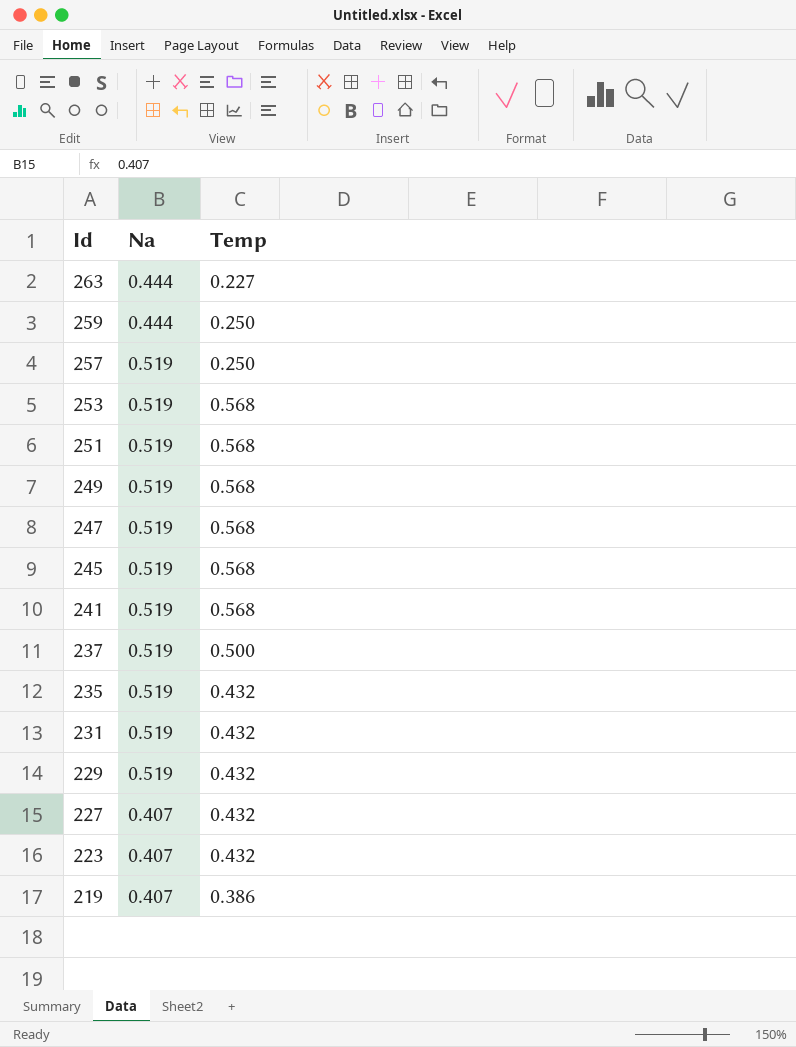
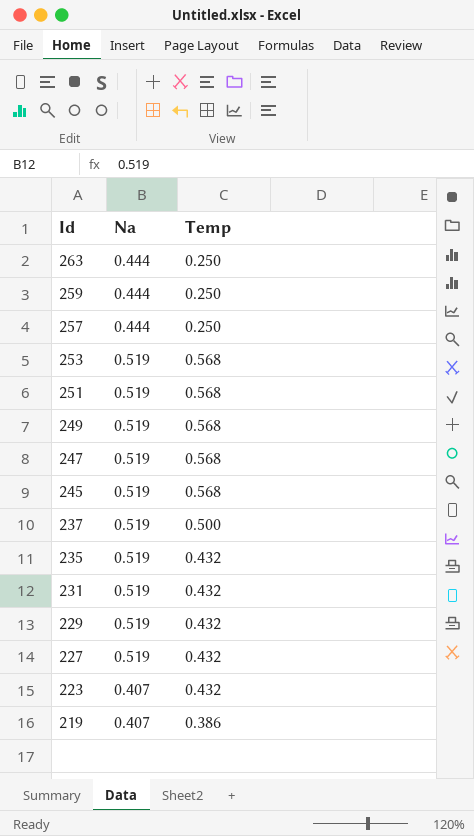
row 241: 0.519 | 0.568 -> none
263 | Temp: 0.227 -> 0.250
257 | Na: 0.519 -> 0.444
227 | Na: 0.407 -> 0.519

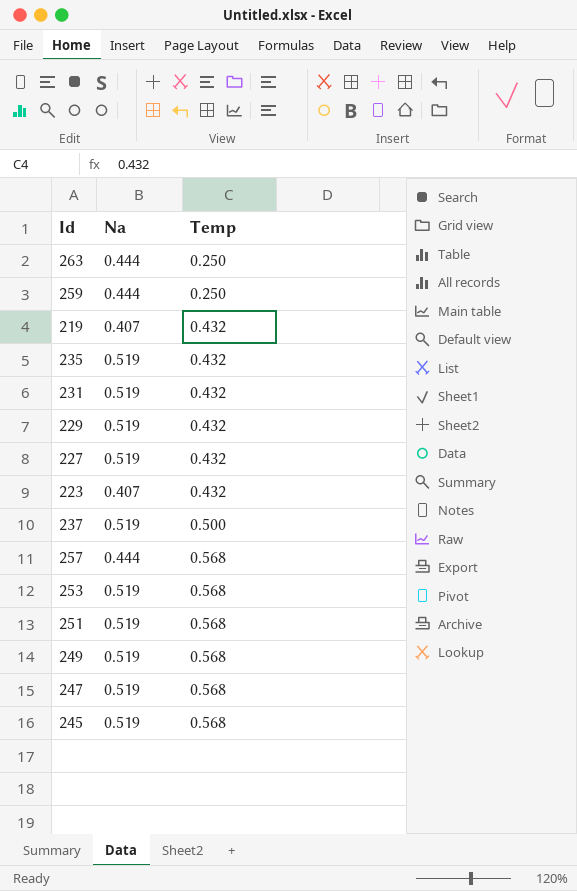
row order: Id descending -> Temp ascending
219 | Temp: 0.386 -> 0.432
257 | Temp: 0.250 -> 0.568

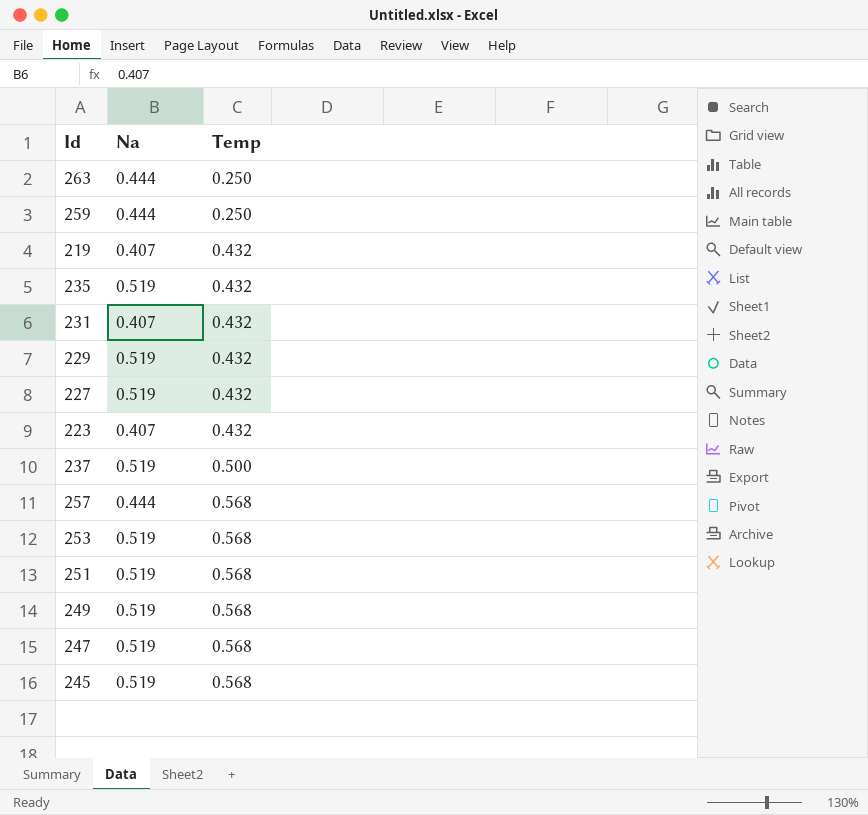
231 | Na: 0.519 -> 0.407

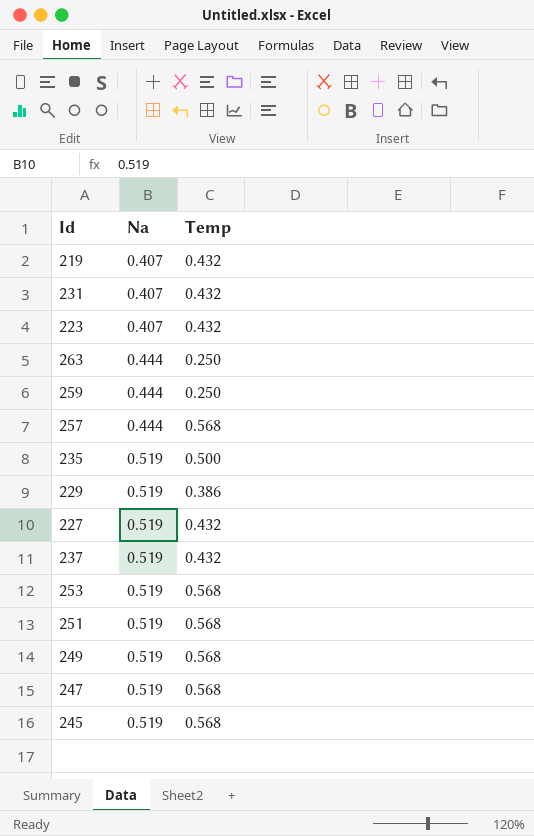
row order: Temp ascending -> Na ascending
235 | Temp: 0.432 -> 0.500
229 | Temp: 0.432 -> 0.386
237 | Temp: 0.500 -> 0.432

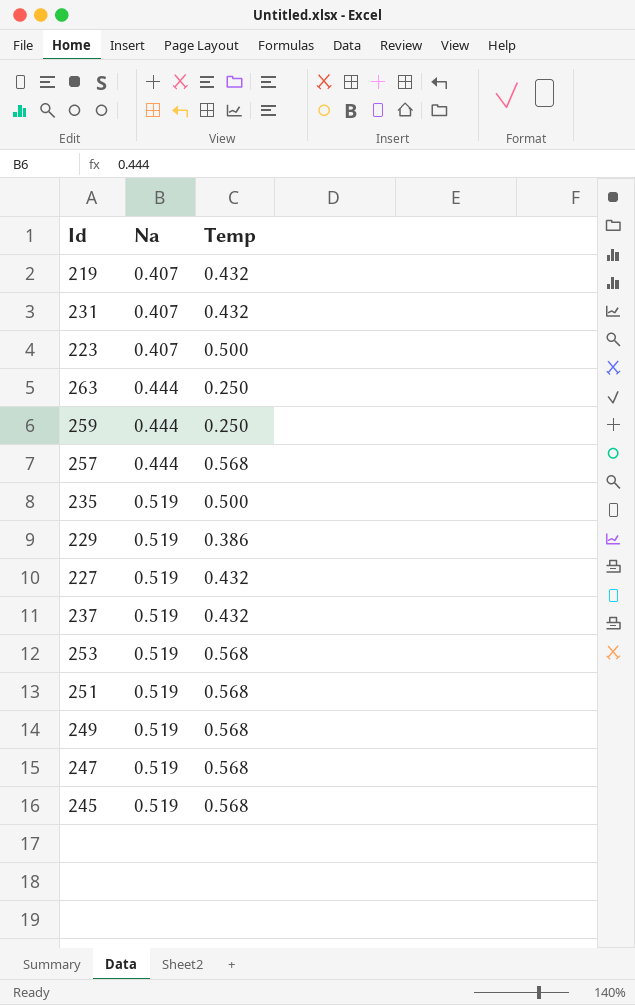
223 | Temp: 0.432 -> 0.500

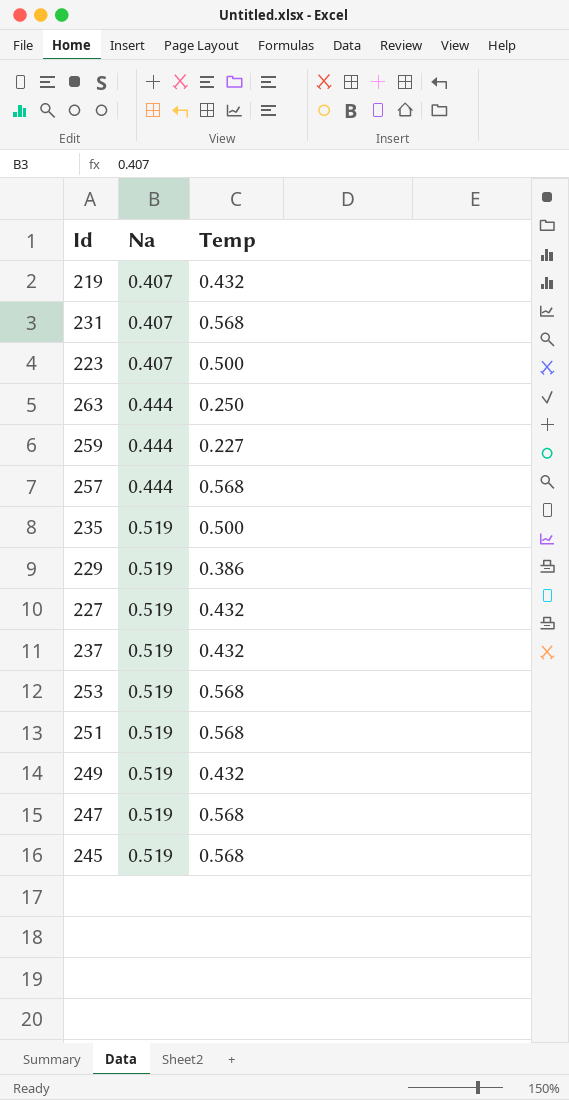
231 | Temp: 0.432 -> 0.568
259 | Temp: 0.250 -> 0.227
249 | Temp: 0.568 -> 0.432

